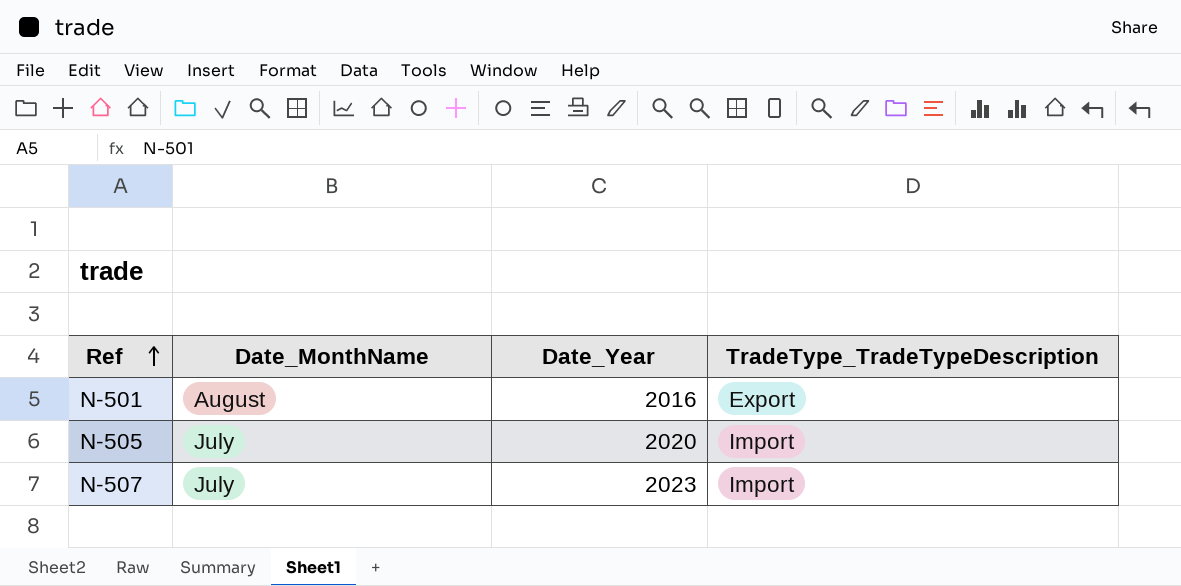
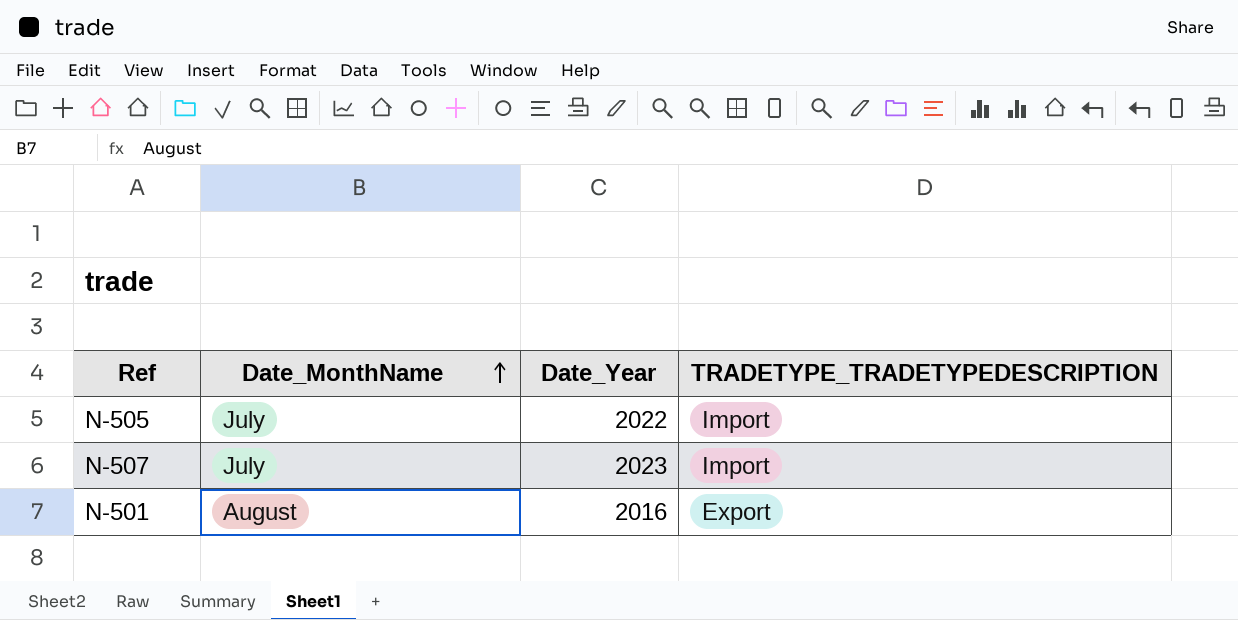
row order: Ref ascending -> Date_MonthName ascending
column name: TradeType_TradeTypeDescription -> TRADETYPE_TRADETYPEDESCRIPTION
N-505 | Date_Year: 2020 -> 2022

